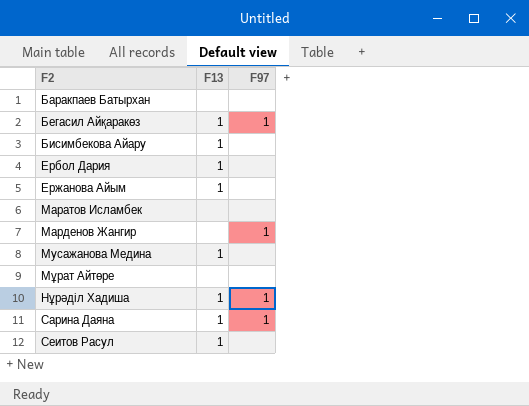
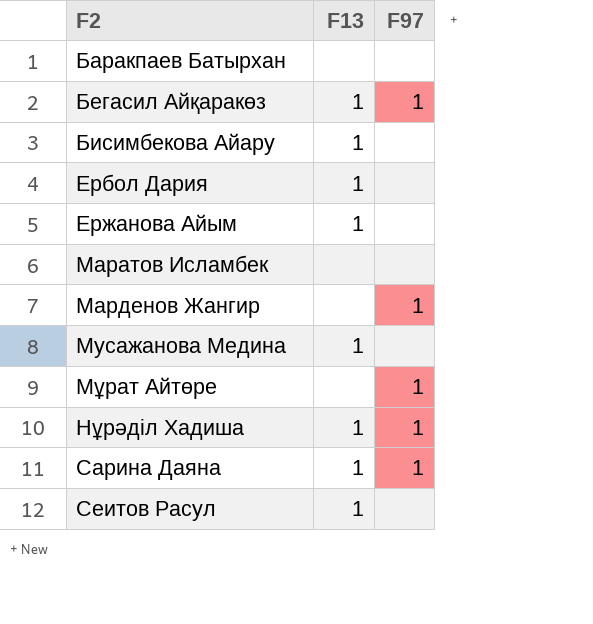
Мұрат Айтөре | F97: none -> 1

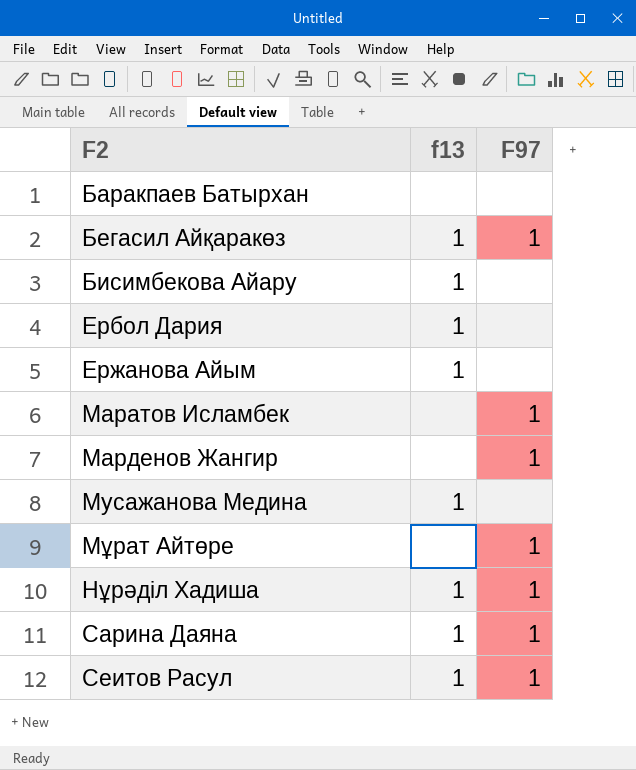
column name: F13 -> f13
Маратов Исламбек | F97: none -> 1
Сеитов Расул | F97: none -> 1

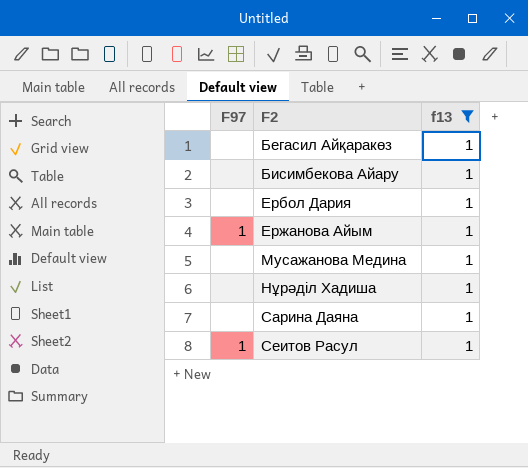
filter: none -> f13 = 1
column F97 | position: 3 -> 1
Бегасил Айқаракөз | F97: 1 -> none
Ержанова Айым | F97: none -> 1
Нұрәділ Хадиша | F97: 1 -> none
Сарина Даяна | F97: 1 -> none

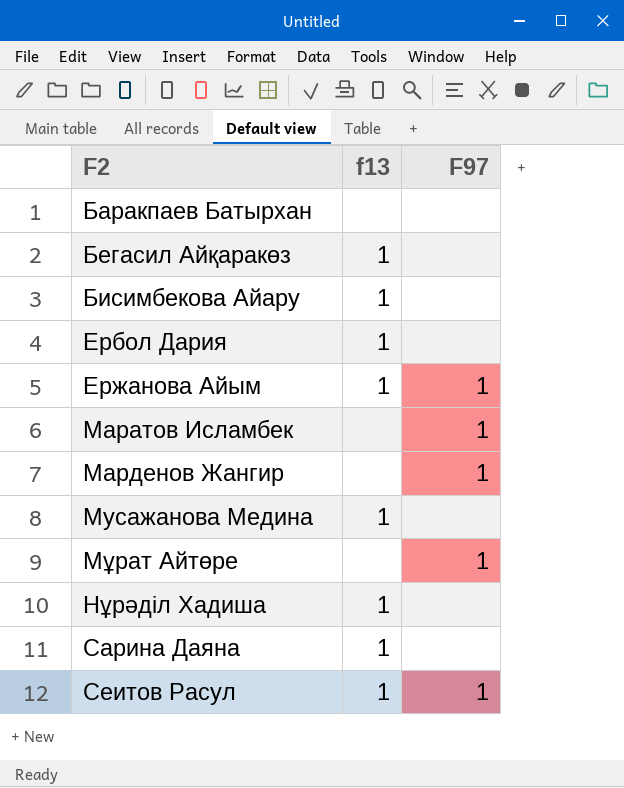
filter: f13 = 1 -> none
column F97 | position: 1 -> 3

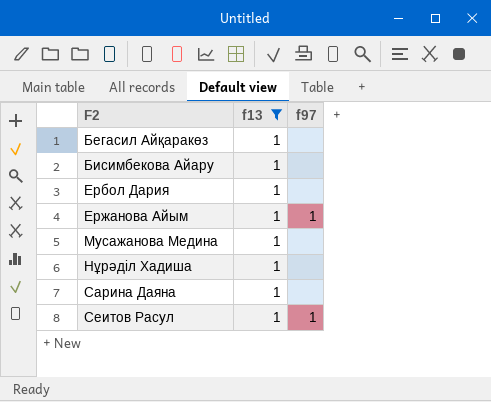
filter: none -> f13 = 1
column name: F97 -> f97

